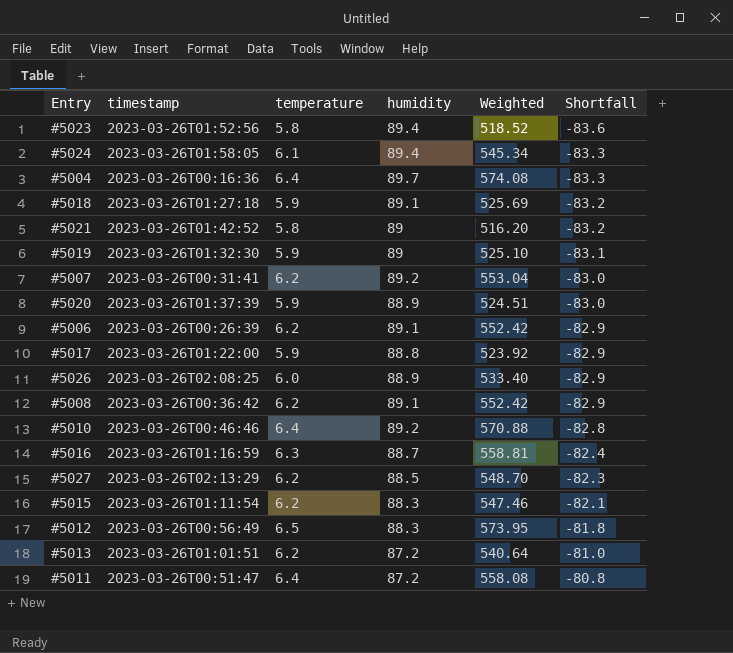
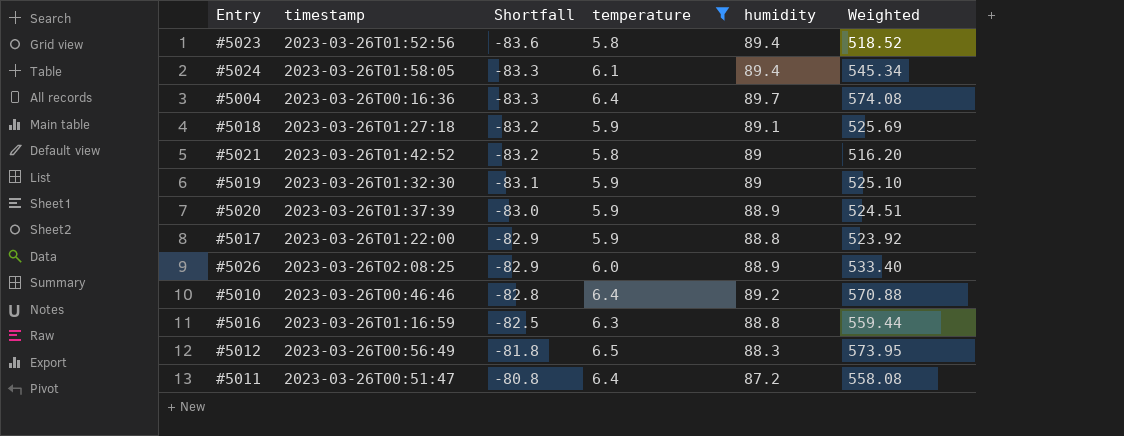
filter: none -> temperature != 6.2
column Shortfall | position: 6 -> 3
#5016 | Shortfall: -82.4 -> -82.5
#5016 | humidity: 88.7 -> 88.8
#5016 | Weighted: 558.81 -> 559.44

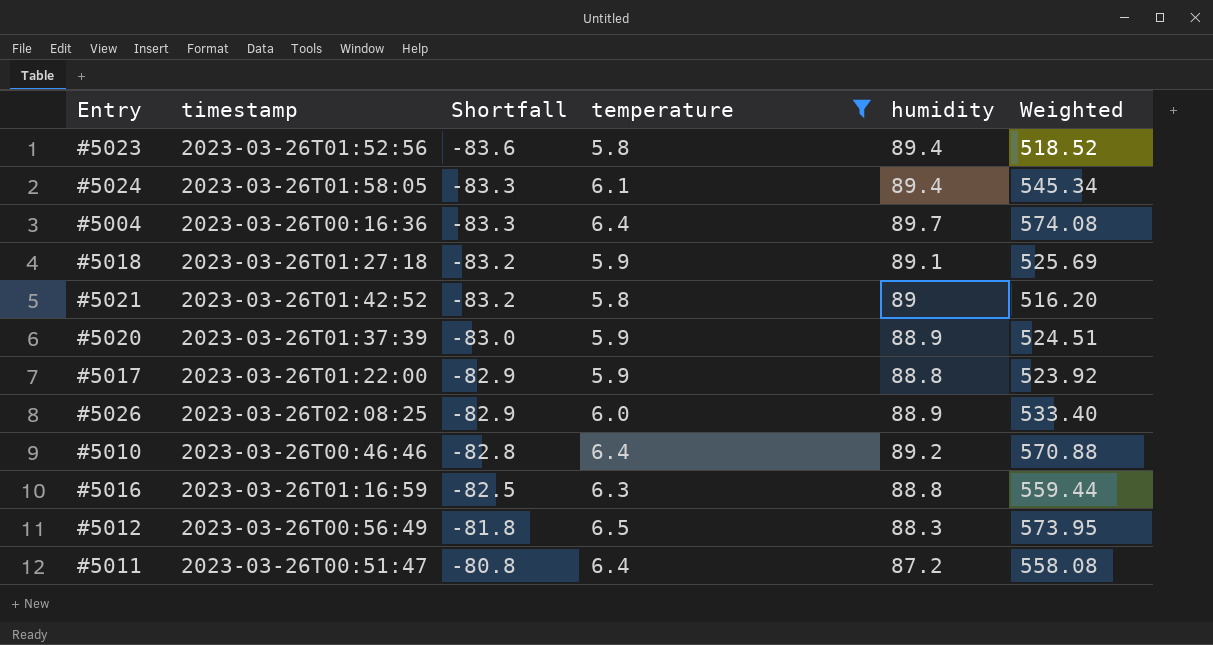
row #5019: 2023-03-26T01:32:30 | -83.1 | 5.9 | 89 | 525.10 -> none

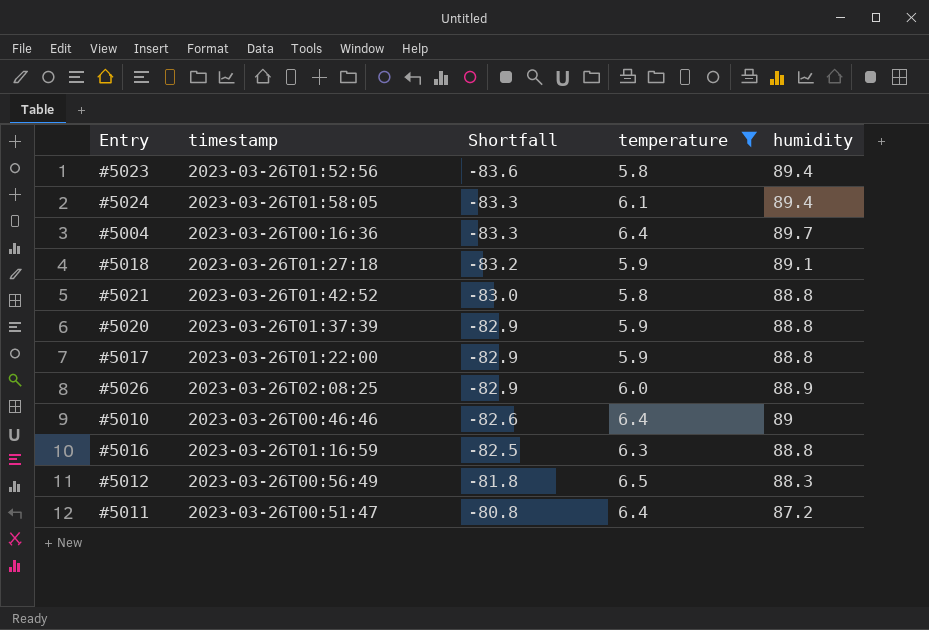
column Weighted | formula: [temperature] * [humidity] -> none
#5021 | Shortfall: -83.2 -> -83.0
#5021 | humidity: 89 -> 88.8
#5020 | Shortfall: -83.0 -> -82.9
#5020 | humidity: 88.9 -> 88.8
#5010 | Shortfall: -82.8 -> -82.6
#5010 | humidity: 89.2 -> 89

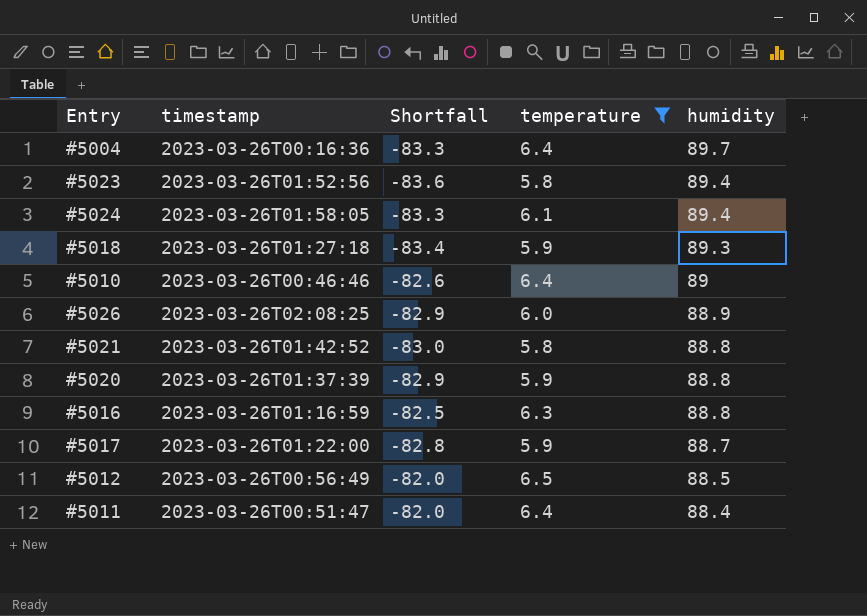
row order: Shortfall ascending -> humidity descending
#5018 | Shortfall: -83.2 -> -83.4
#5018 | humidity: 89.1 -> 89.3
#5017 | Shortfall: -82.9 -> -82.8
#5017 | humidity: 88.8 -> 88.7
#5012 | Shortfall: -81.8 -> -82.0
#5012 | humidity: 88.3 -> 88.5
#5011 | Shortfall: -80.8 -> -82.0
#5011 | humidity: 87.2 -> 88.4

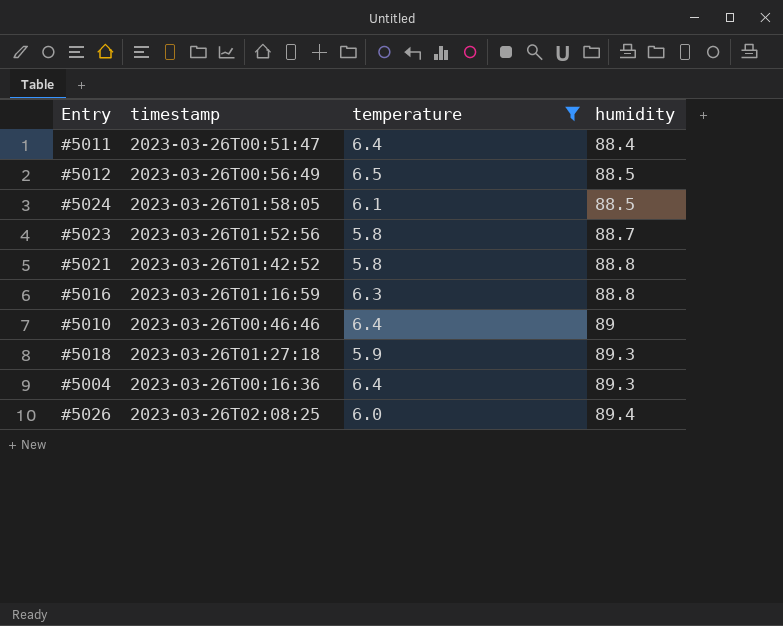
row order: humidity descending -> humidity ascending
column Shortfall | formula: [temperature] - [humidity] -> none
row #5020: 2023-03-26T01:37:39 | -82.9 | 5.9 | 88.8 -> none
row #5017: 2023-03-26T01:22:00 | -82.8 | 5.9 | 88.7 -> none
#5024 | humidity: 89.4 -> 88.5
#5023 | humidity: 89.4 -> 88.7
#5004 | humidity: 89.7 -> 89.3
#5026 | humidity: 88.9 -> 89.4

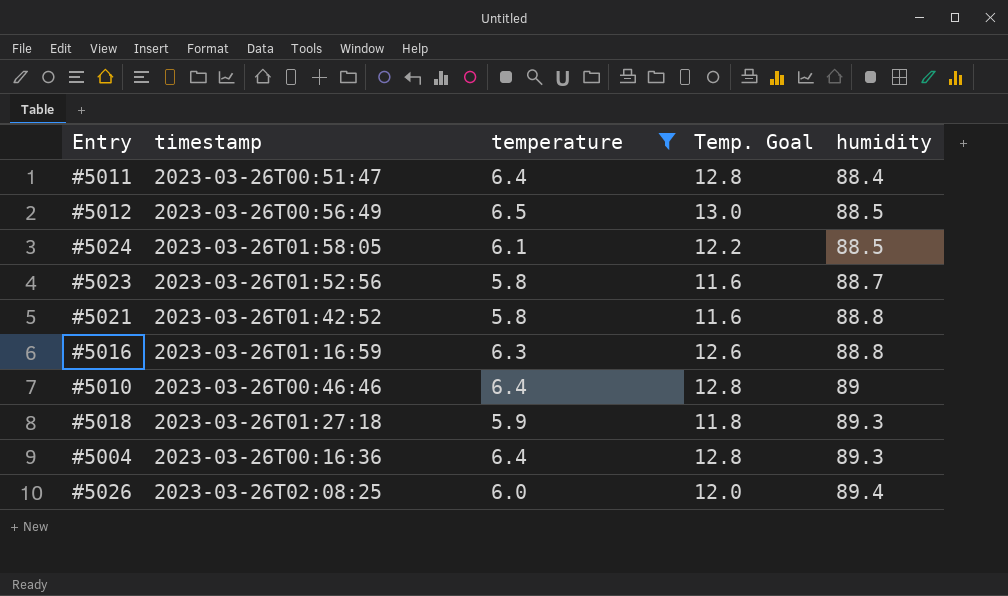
column Temp. Goal | formula: none -> [temperature] * 2

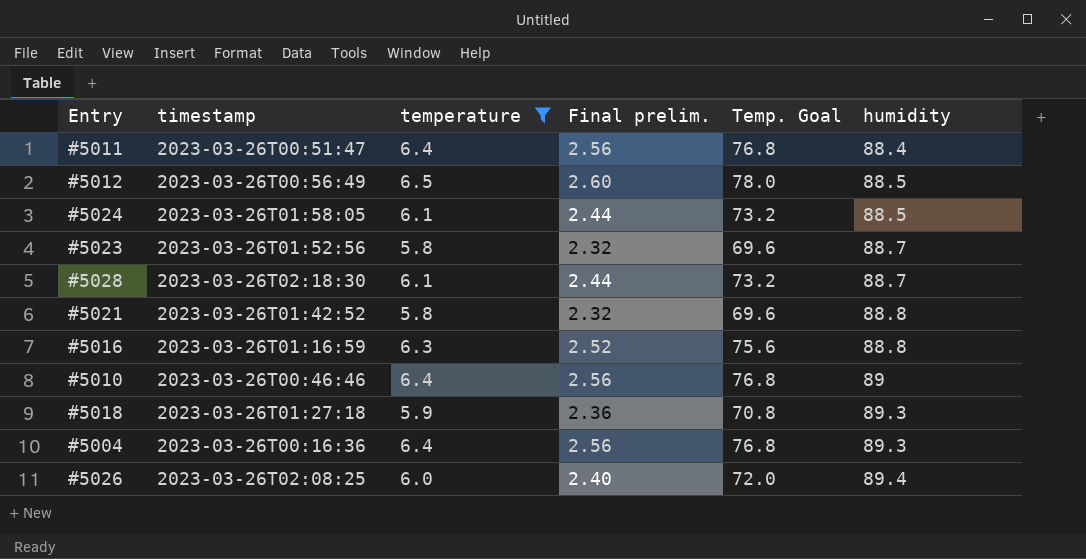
column Final prelim. | formula: none -> [temperature] * 0.4
column Temp. Goal | formula: [temperature] * 2 -> [temperature] * 12
row #5028: none -> 2023-03-26T02:18:30 | 6.1 | 2.44 | 73.2 | 88.7

